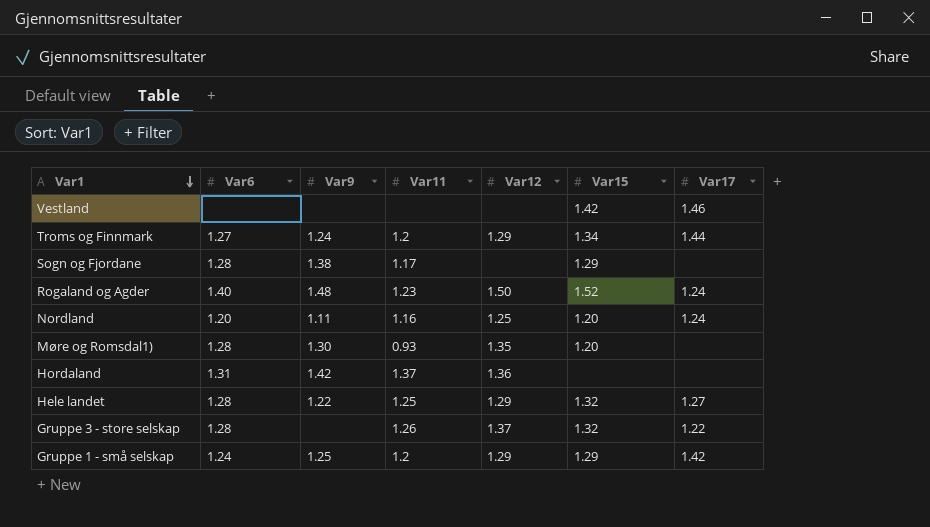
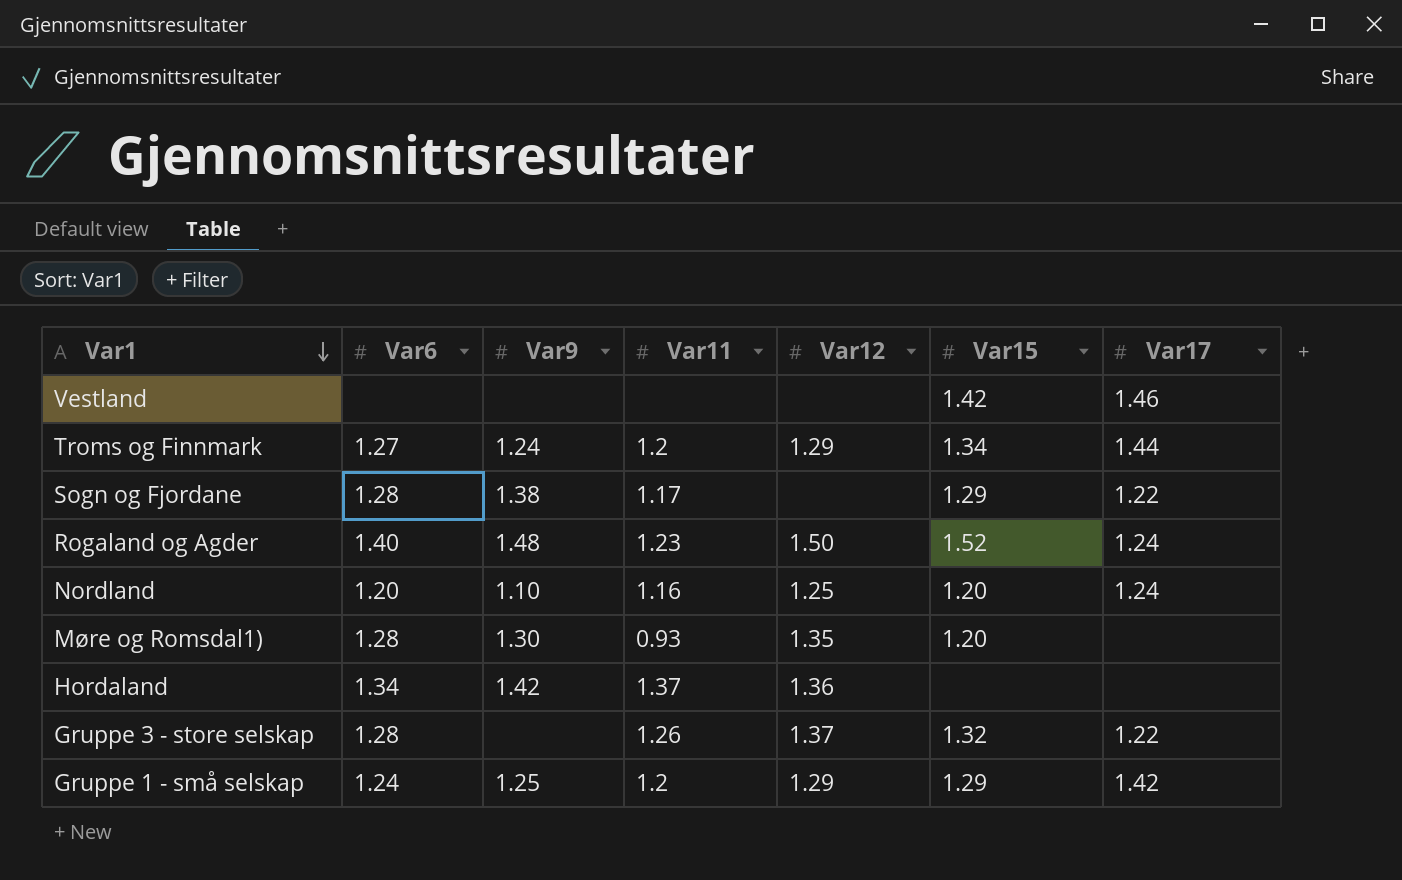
row Hele landet: 1.28 | 1.22 | 1.25 | 1.29 | 1.32 | 1.27 -> none
Sogn og Fjordane | Var17: none -> 1.22
Nordland | Var9: 1.11 -> 1.10
Hordaland | Var6: 1.31 -> 1.34

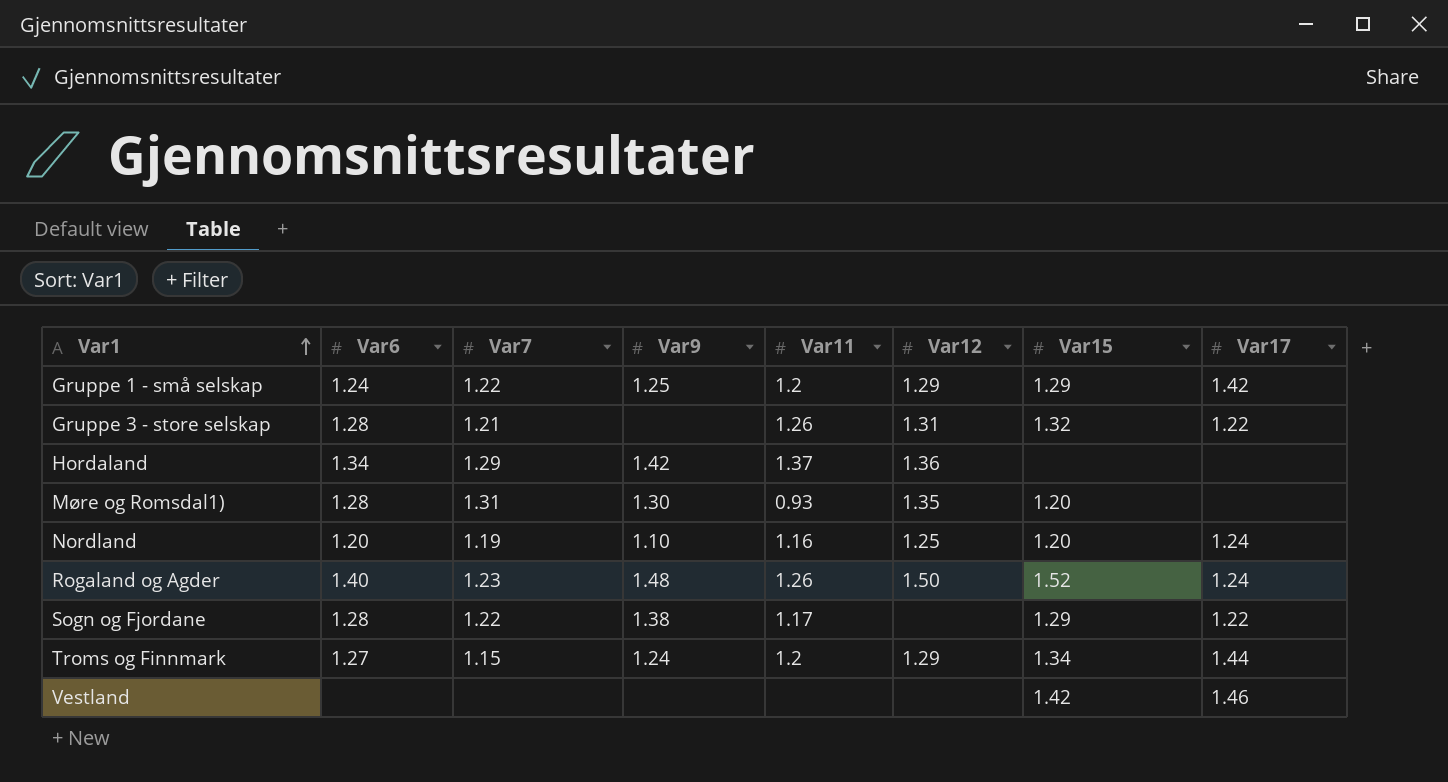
row order: Var1 descending -> Var1 ascending
column Var7 | position: none -> 3
Gruppe 3 - store selskap | Var12: 1.37 -> 1.31
Rogaland og Agder | Var11: 1.23 -> 1.26

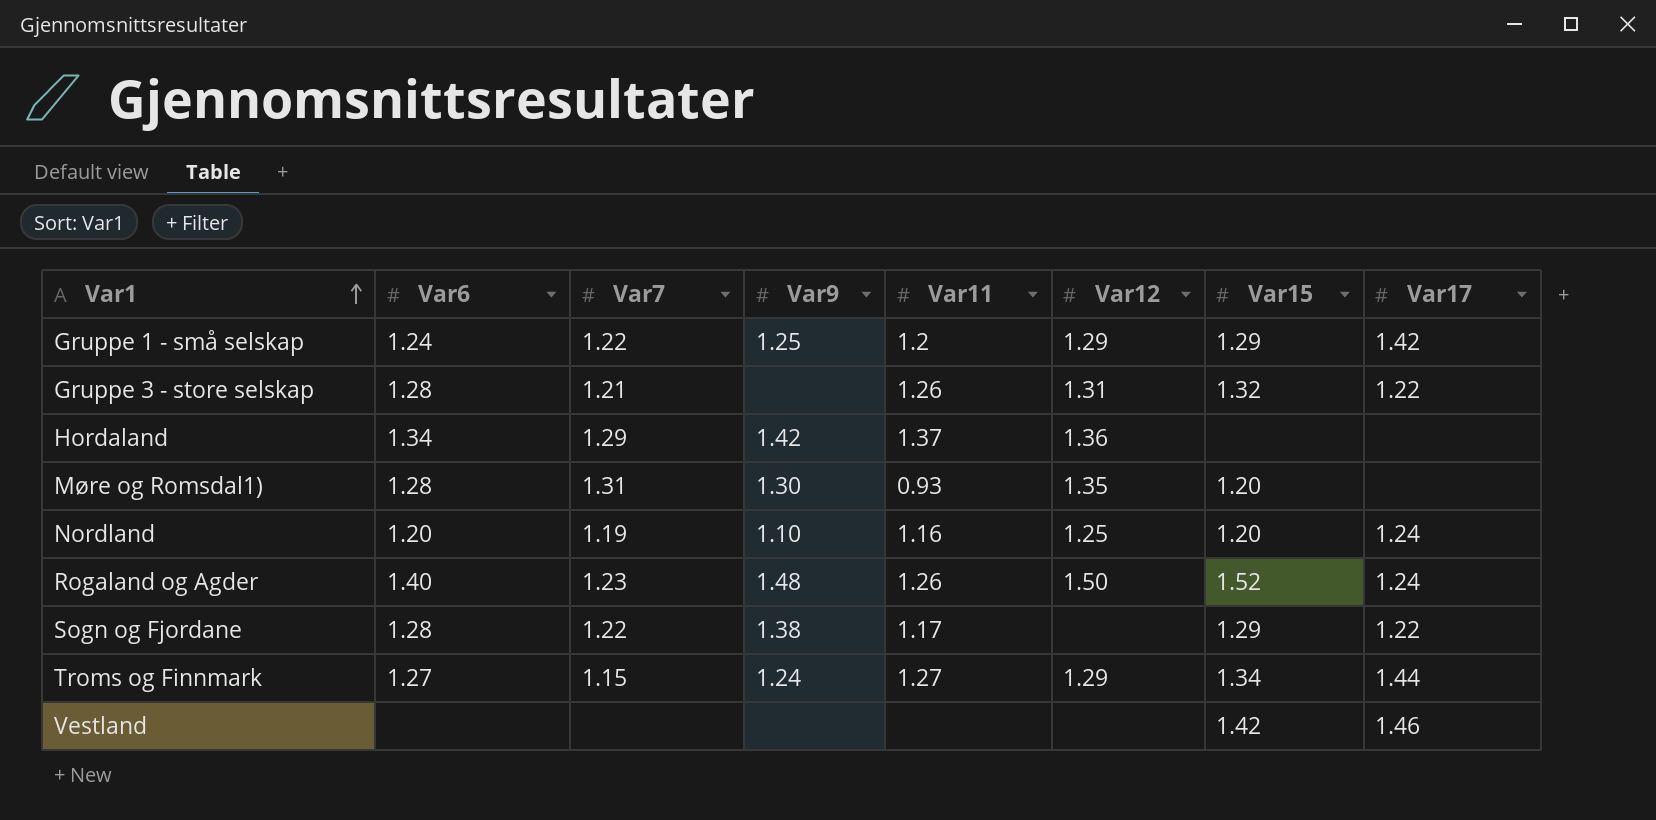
Troms og Finnmark | Var11: 1.2 -> 1.27

